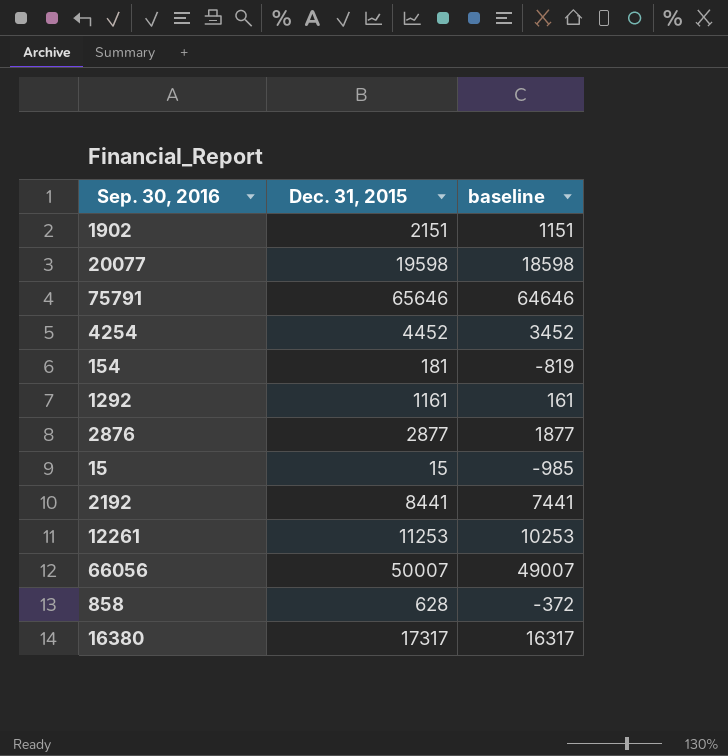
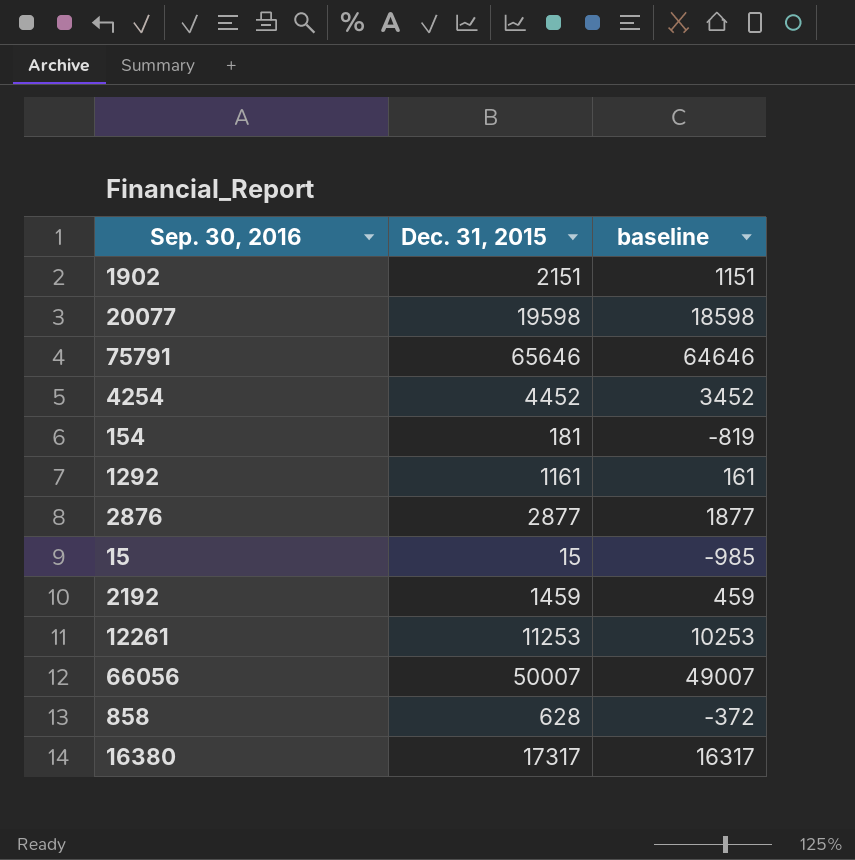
2192 | Dec. 31, 2015: 8441 -> 1459
2192 | baseline: 7441 -> 459

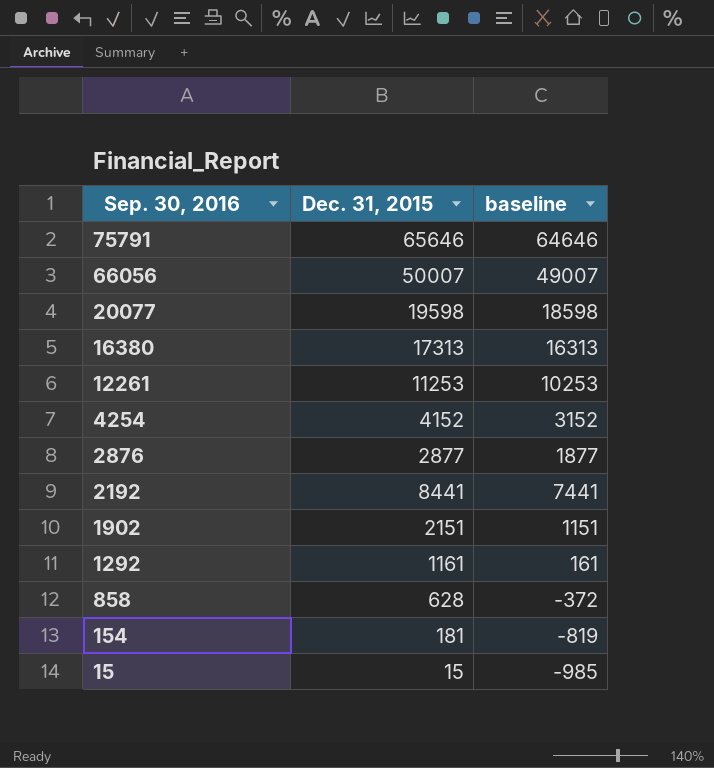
row order: none -> Sep. 30, 2016 descending
16380 | Dec. 31, 2015: 17317 -> 17313
16380 | baseline: 16317 -> 16313
4254 | Dec. 31, 2015: 4452 -> 4152
4254 | baseline: 3452 -> 3152
2192 | Dec. 31, 2015: 1459 -> 8441
2192 | baseline: 459 -> 7441

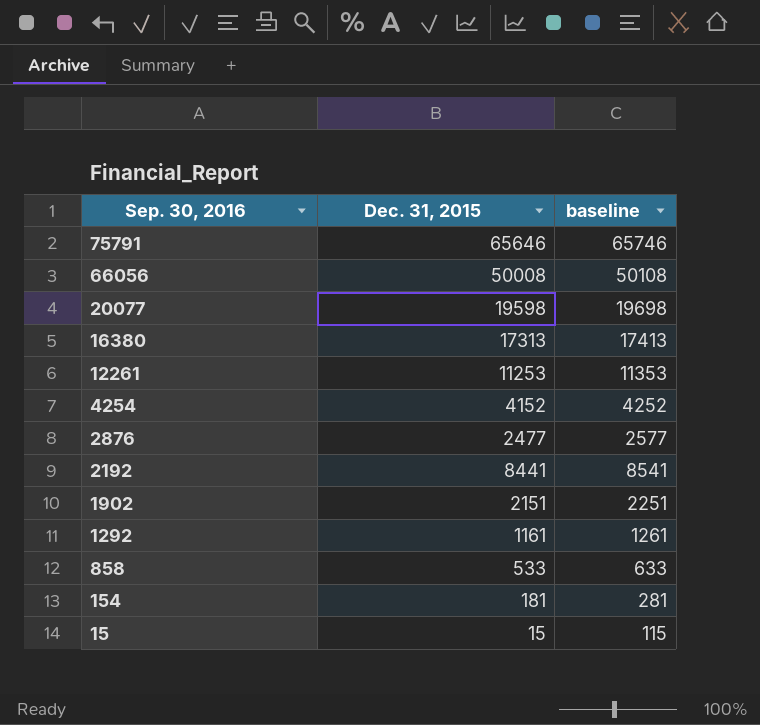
column baseline | formula: [Dec. 31, 2015] - 1000 -> [Dec. 31, 2015] + 100
66056 | Dec. 31, 2015: 50007 -> 50008
2876 | Dec. 31, 2015: 2877 -> 2477
858 | Dec. 31, 2015: 628 -> 533

